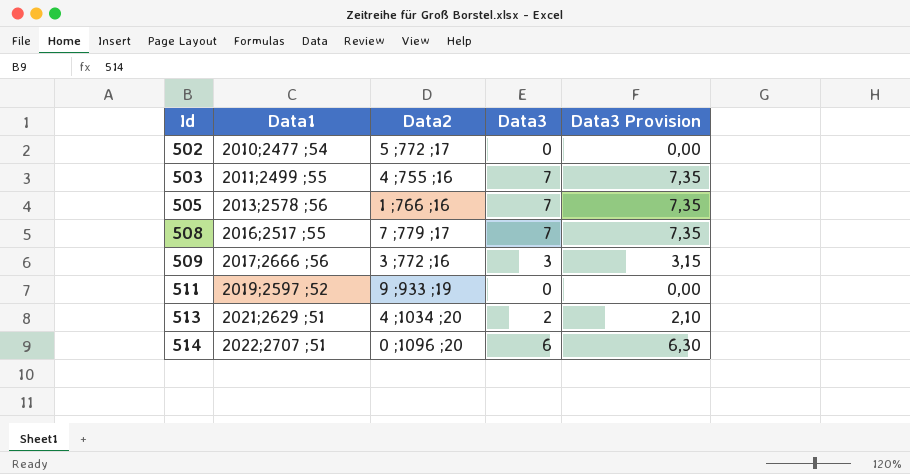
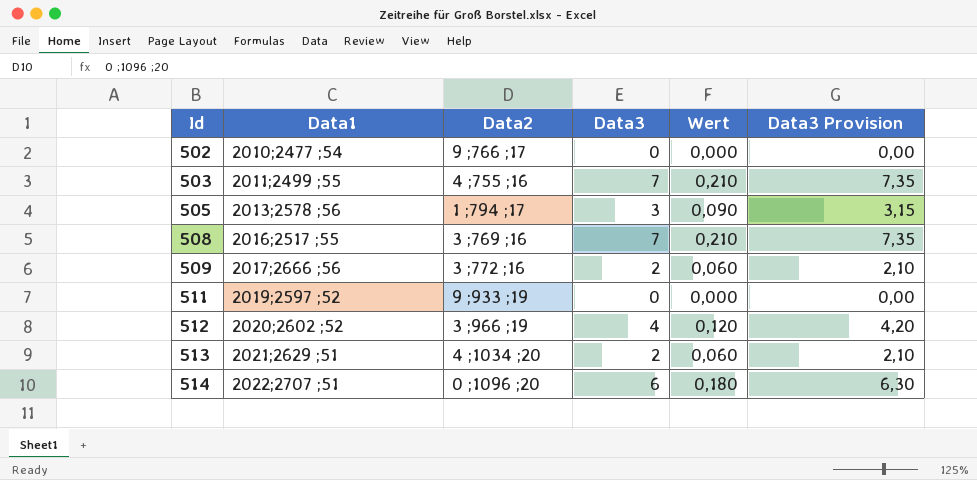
column Wert | formula: none -> [Data3] * 0,03
502 | Data2: 5 ;772 ;17 -> 9 ;766 ;17
505 | Data2: 1 ;766 ;16 -> 1 ;794 ;17
505 | Data3: 7 -> 3
505 | Data3 Provision: 7,35 -> 3,15
508 | Data2: 7 ;779 ;17 -> 3 ;769 ;16
509 | Data3: 3 -> 2
509 | Data3 Provision: 3,15 -> 2,10
row 512: none -> 2020;2602 ;52 | 3 ;966 ;19 | 4 | 0,120 | 4,20

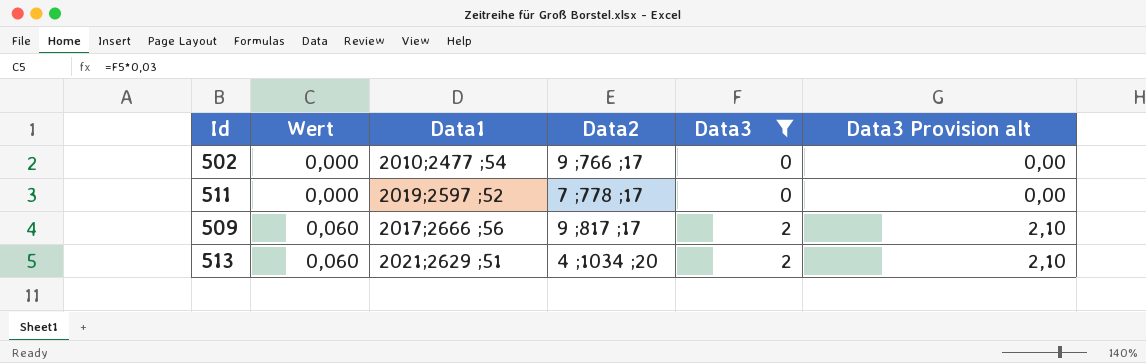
filter: none -> Data3 <= 2
row order: Id ascending -> Wert ascending
column Wert | position: 5 -> 2
column name: Data3 Provision -> Data3 Provision alt
511 | Data2: 9 ;933 ;19 -> 7 ;778 ;17
509 | Data2: 3 ;772 ;16 -> 9 ;817 ;17

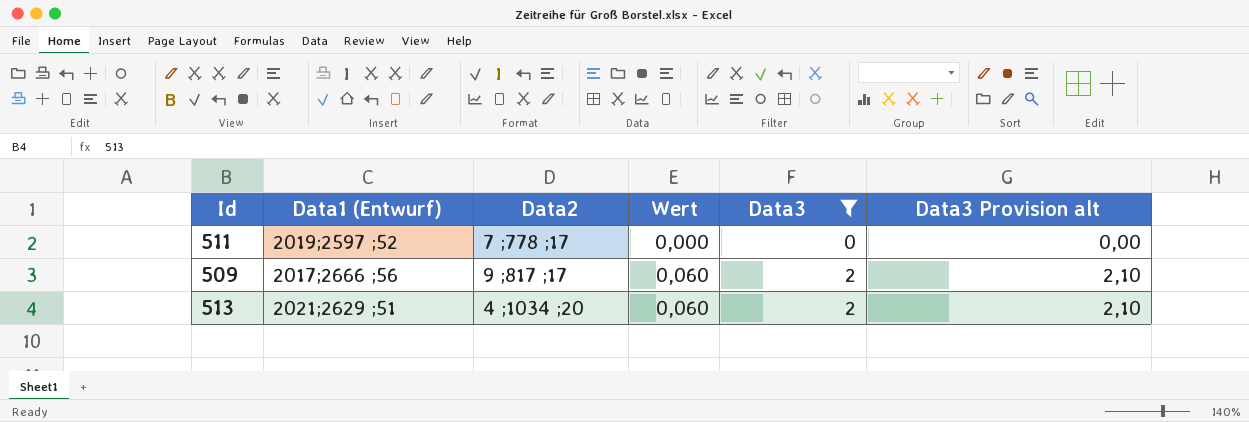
column name: Data1 -> Data1 (Entwurf)
column Wert | position: 2 -> 4
row 502: 0,000 | 2010;2477 ;54 | 9 ;766 ;17 | 0 | 0,00 -> none

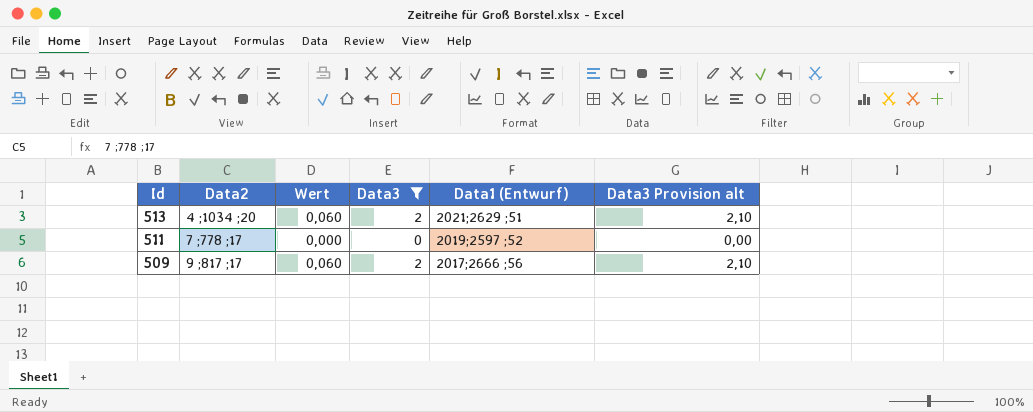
row order: Wert ascending -> Id descending
column Data1 (Entwurf) | position: 2 -> 5

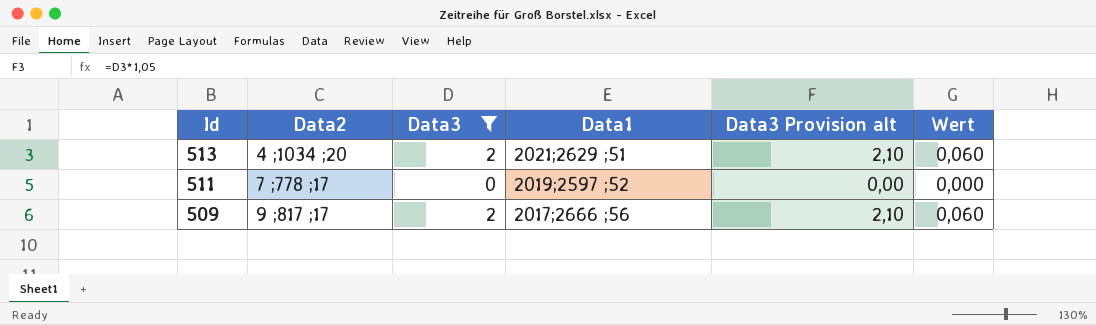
column name: Data1 (Entwurf) -> Data1
column Wert | position: 3 -> 6

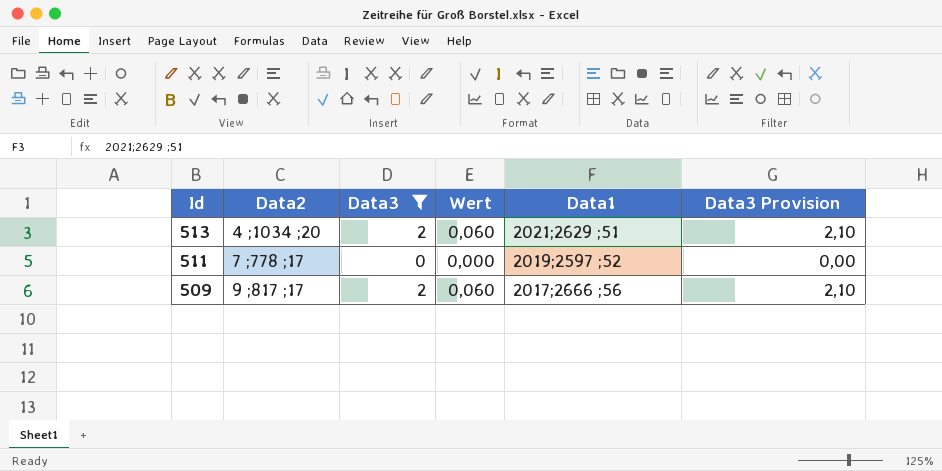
column Wert | position: 6 -> 4
column name: Data3 Provision alt -> Data3 Provision

